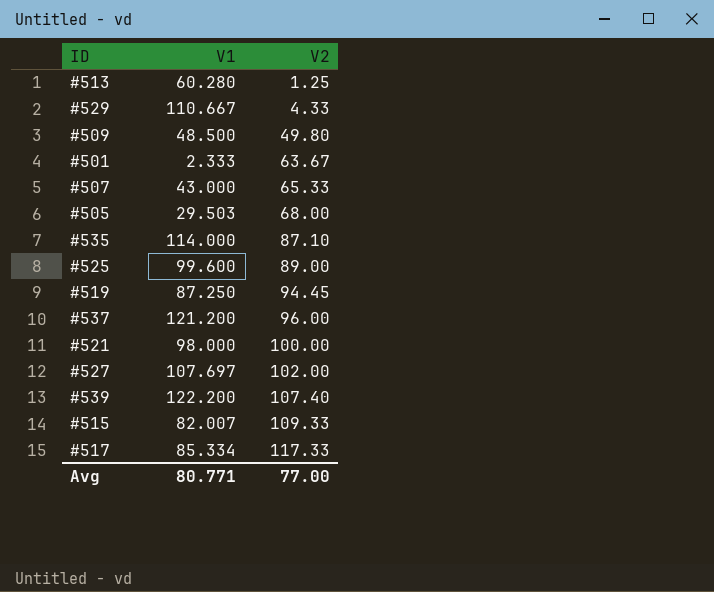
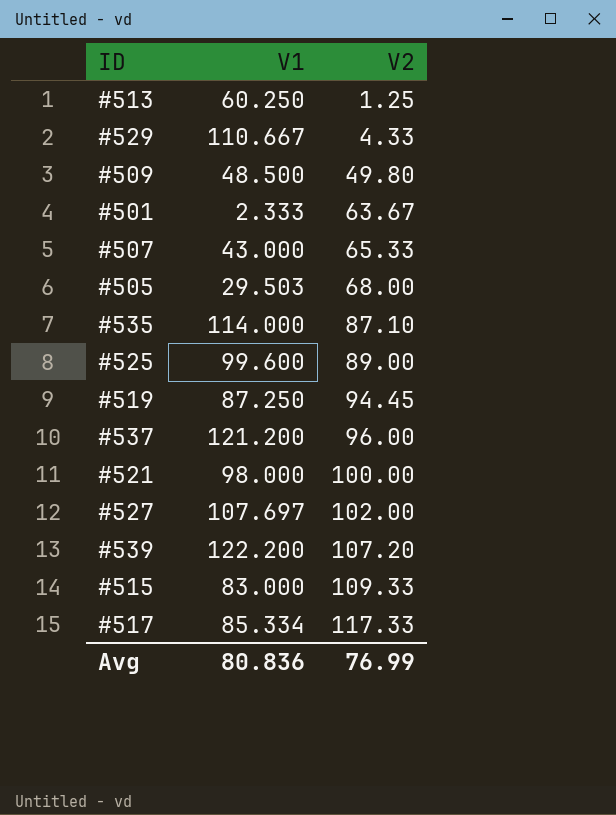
#513 | V1: 60.280 -> 60.250
#539 | V2: 107.40 -> 107.20
#515 | V1: 82.007 -> 83.000
Avg | V1: 80.771 -> 80.836
Avg | V2: 77.00 -> 76.99

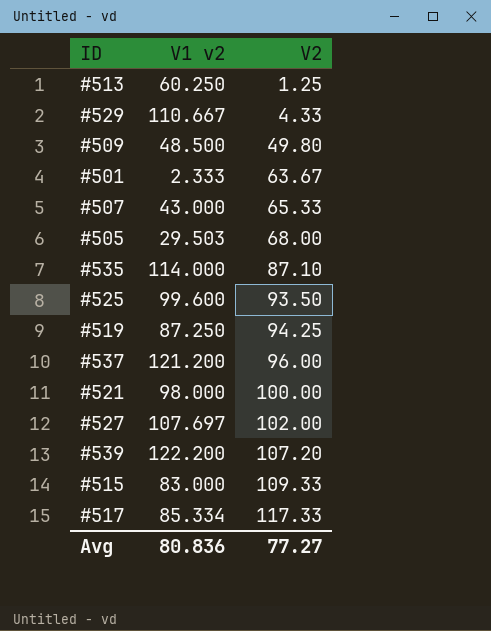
column name: V1 -> V1 v2
#525 | V2: 89.00 -> 93.50
#519 | V2: 94.45 -> 94.25
Avg | V2: 76.99 -> 77.27

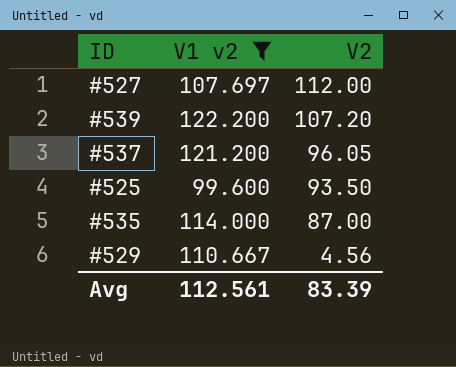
filter: none -> V1 v2 >= 99.600
row order: V2 ascending -> V2 descending
#527 | V2: 102.00 -> 112.00
#537 | V2: 96.00 -> 96.05
#535 | V2: 87.10 -> 87.00
#529 | V2: 4.33 -> 4.56
Avg | V1 v2: 80.836 -> 112.561
Avg | V2: 77.27 -> 83.39

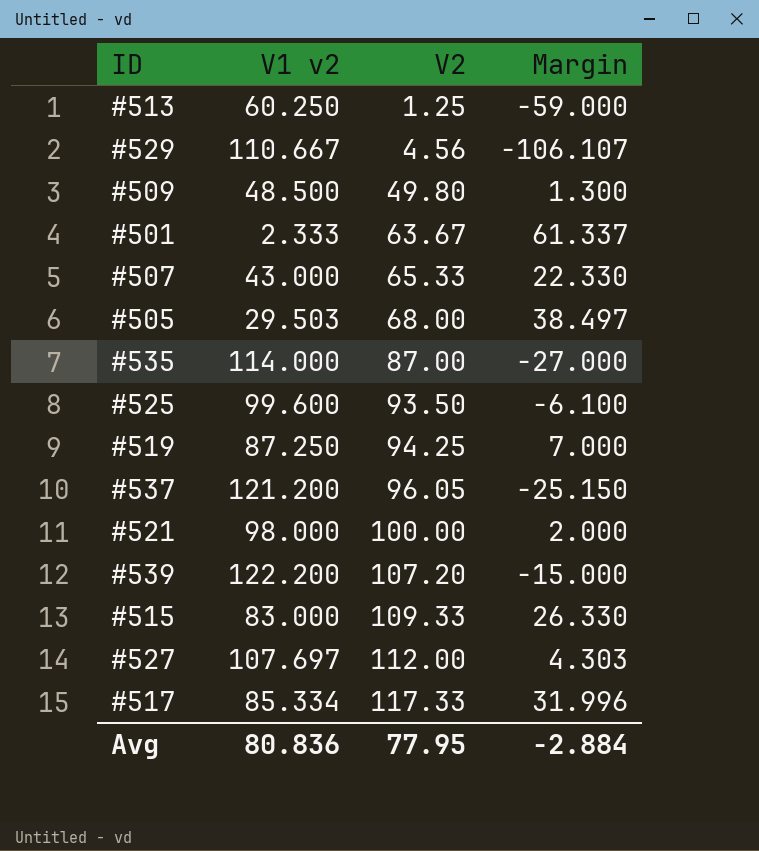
filter: V1 v2 >= 99.600 -> none
row order: V2 descending -> V2 ascending
column Margin | formula: none -> [V2] - [V1 v2]
Avg | V1 v2: 112.561 -> 80.836
Avg | V2: 83.39 -> 77.95

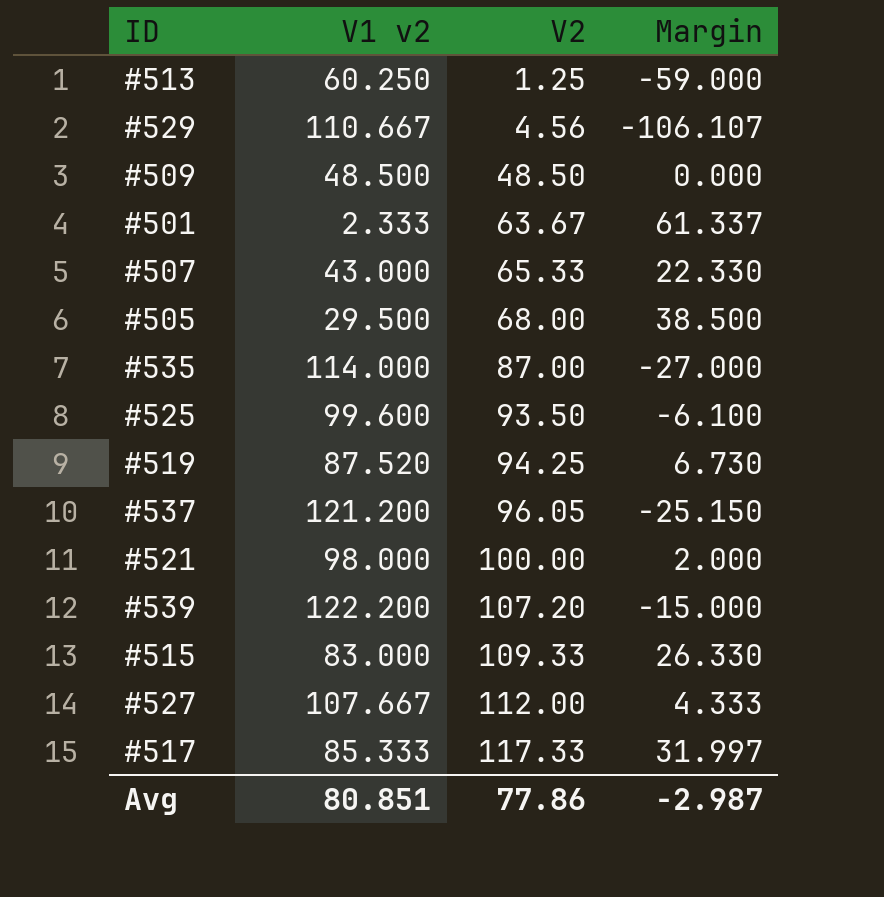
#509 | V2: 49.80 -> 48.50
#509 | Margin: 1.300 -> 0.000
#505 | V1 v2: 29.503 -> 29.500
#505 | Margin: 38.497 -> 38.500
#519 | V1 v2: 87.250 -> 87.520
#519 | Margin: 7.000 -> 6.730
#527 | V1 v2: 107.697 -> 107.667
#527 | Margin: 4.303 -> 4.333
#517 | V1 v2: 85.334 -> 85.333
#517 | Margin: 31.996 -> 31.997
Avg | V1 v2: 80.836 -> 80.851
Avg | V2: 77.95 -> 77.86
Avg | Margin: -2.884 -> -2.987

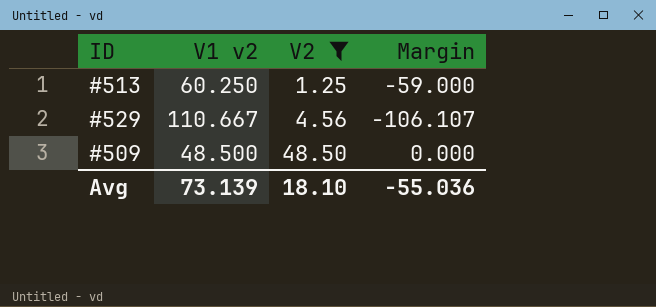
filter: none -> V2 <= 48.50
Avg | V1 v2: 80.851 -> 73.139
Avg | V2: 77.86 -> 18.10
Avg | Margin: -2.987 -> -55.036

